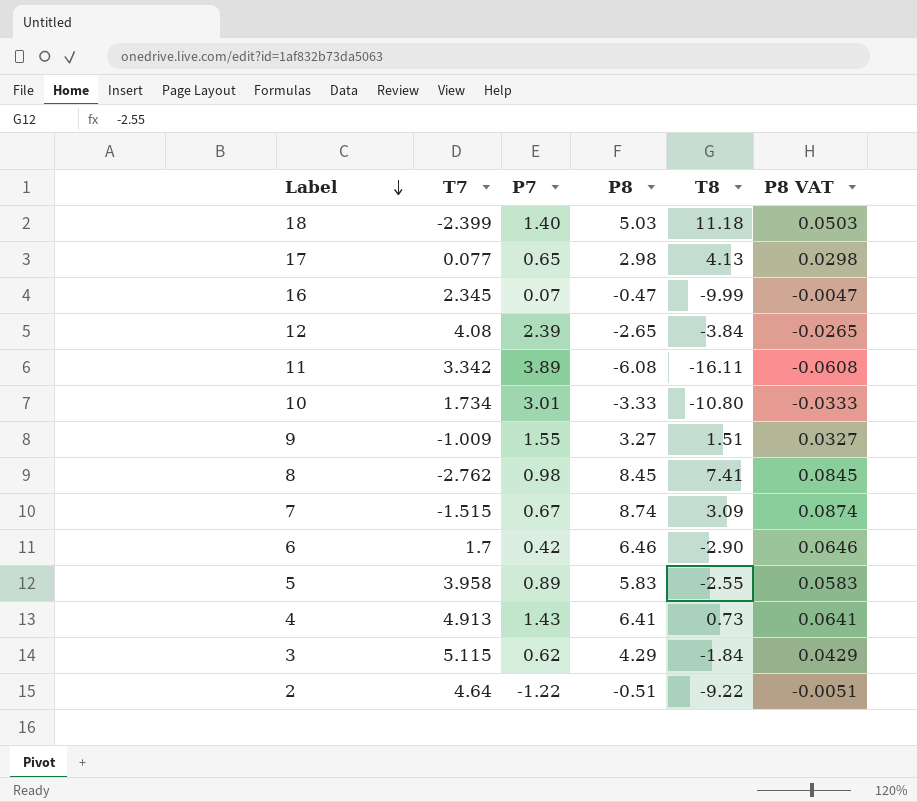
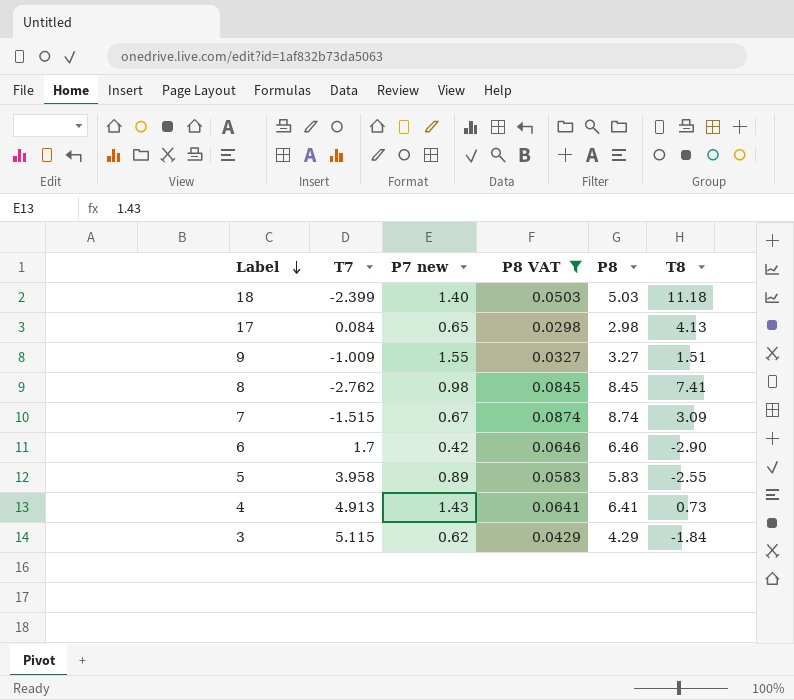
filter: none -> P8 VAT >= 0.0298
column name: P7 -> P7 new
column P8 VAT | position: 6 -> 4
17 | T7: 0.077 -> 0.084

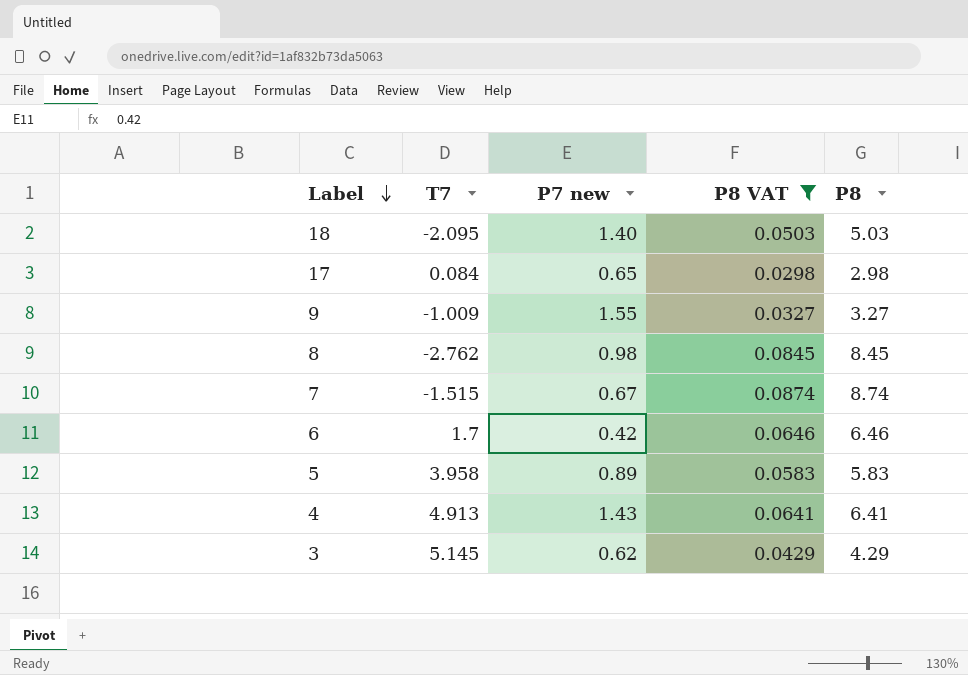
column T8 | position: 6 -> none
18 | T7: -2.399 -> -2.095
3 | T7: 5.115 -> 5.145

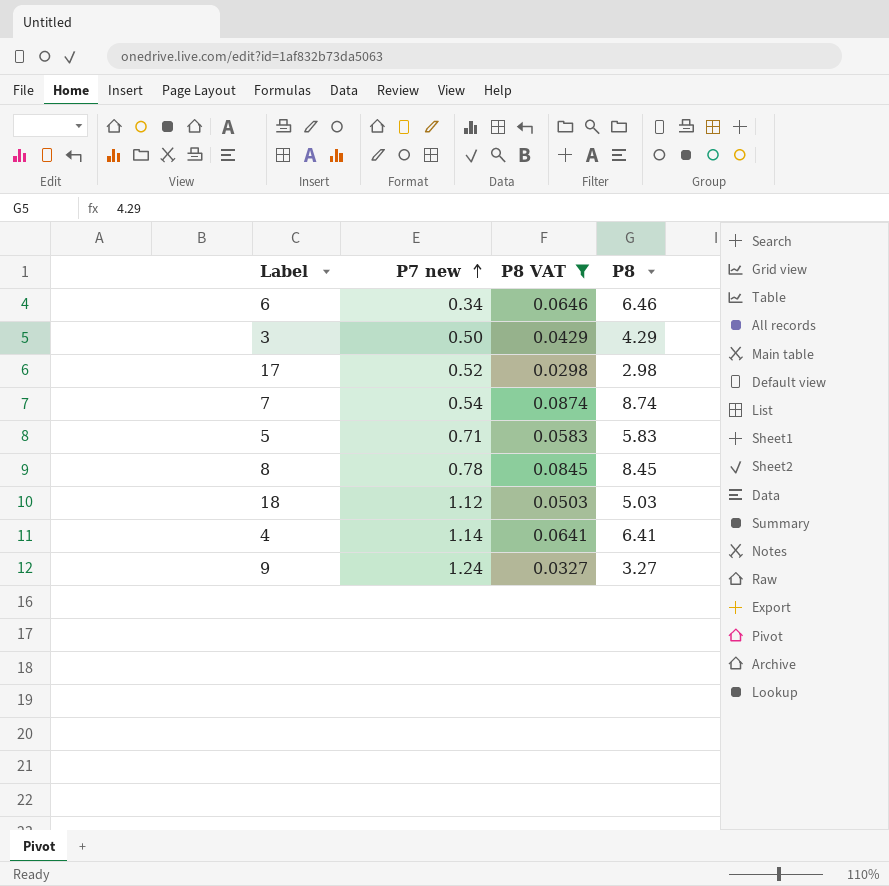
row order: Label descending -> P7 new ascending
column T7 | position: 2 -> none
6 | P7 new: 0.42 -> 0.34
3 | P7 new: 0.62 -> 0.50
17 | P7 new: 0.65 -> 0.52
7 | P7 new: 0.67 -> 0.54
5 | P7 new: 0.89 -> 0.71
8 | P7 new: 0.98 -> 0.78
18 | P7 new: 1.40 -> 1.12
4 | P7 new: 1.43 -> 1.14
9 | P7 new: 1.55 -> 1.24

